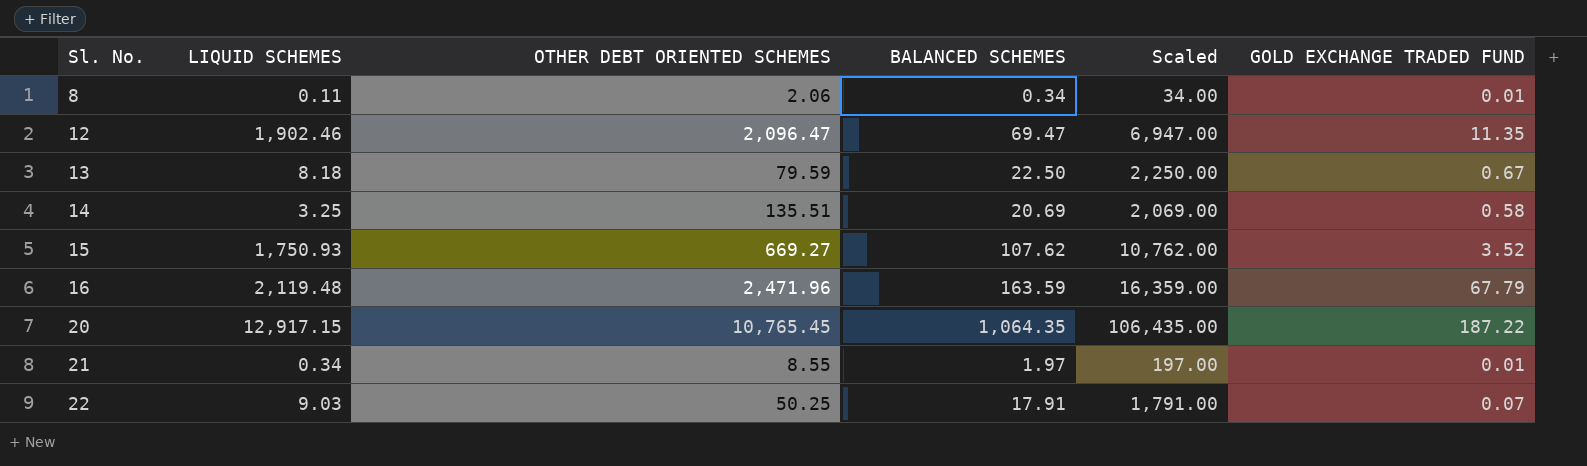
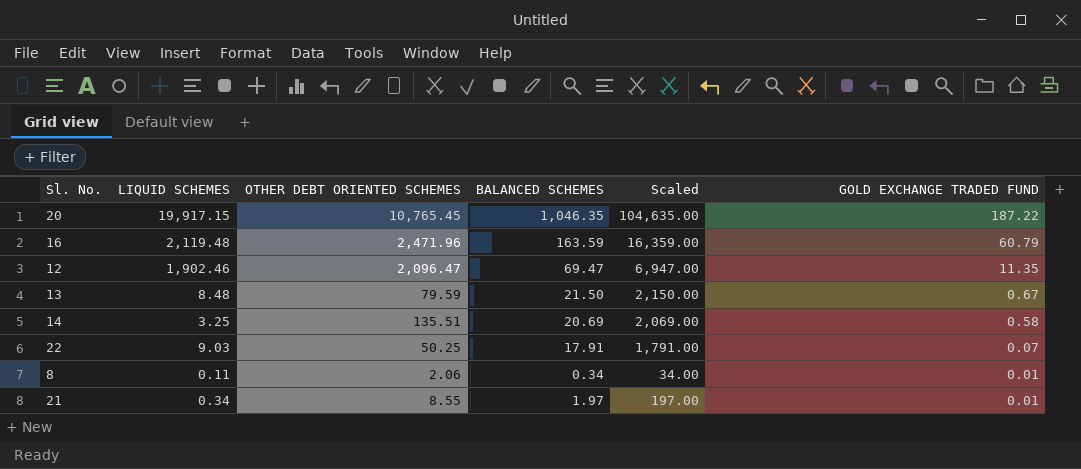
row order: Sl. No. ascending -> GOLD EXCHANGE TRADED FUND descending
row 15: 1,750.93 | 669.27 | 107.62 | 10,762.00 | 3.52 -> none
20 | LIQUID SCHEMES: 12,917.15 -> 19,917.15
20 | BALANCED SCHEMES: 1,064.35 -> 1,046.35
20 | Scaled: 106,435.00 -> 104,635.00
16 | GOLD EXCHANGE TRADED FUND: 67.79 -> 60.79
13 | LIQUID SCHEMES: 8.18 -> 8.48
13 | BALANCED SCHEMES: 22.50 -> 21.50
13 | Scaled: 2,250.00 -> 2,150.00

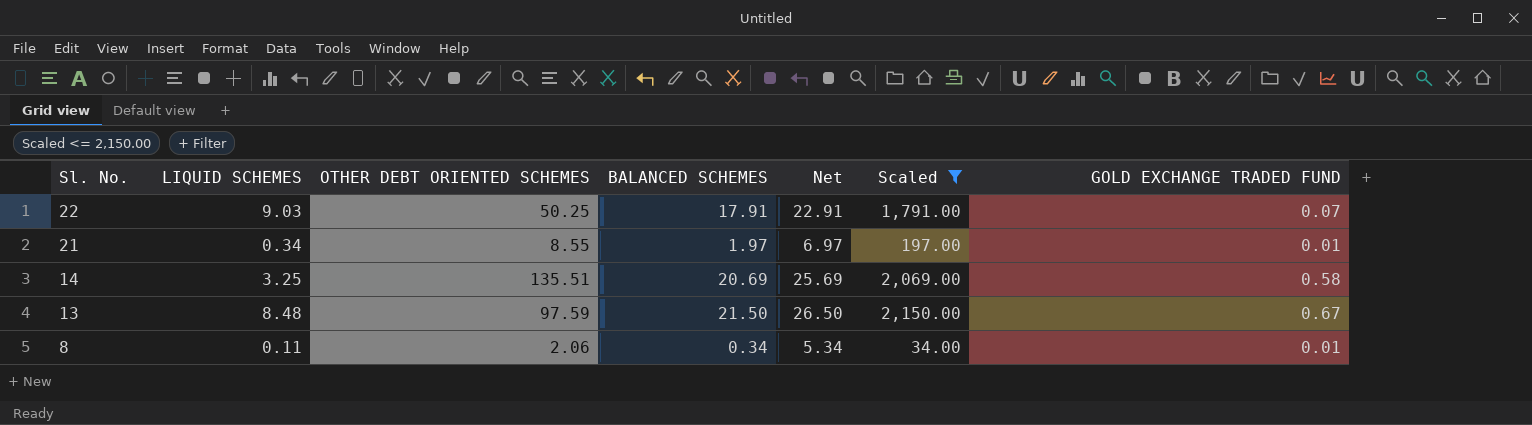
filter: none -> Scaled <= 2,150.00
row order: GOLD EXCHANGE TRADED FUND descending -> Sl. No. descending
column Net | formula: none -> [BALANCED SCHEMES] + 5
13 | OTHER DEBT ORIENTED SCHEMES: 79.59 -> 97.59

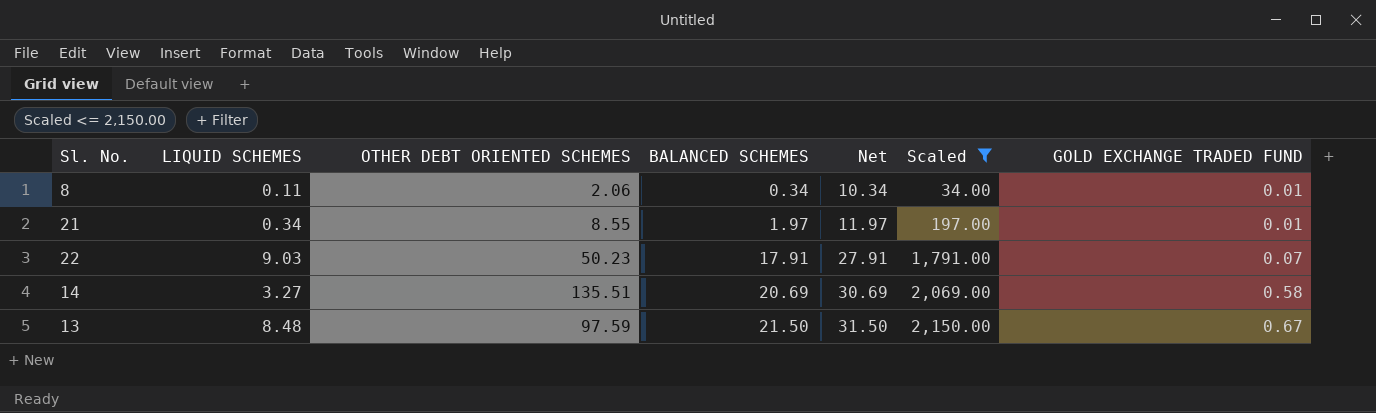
row order: Sl. No. descending -> BALANCED SCHEMES ascending
column Net | formula: [BALANCED SCHEMES] + 5 -> [BALANCED SCHEMES] + 10
22 | OTHER DEBT ORIENTED SCHEMES: 50.25 -> 50.23
14 | LIQUID SCHEMES: 3.25 -> 3.27

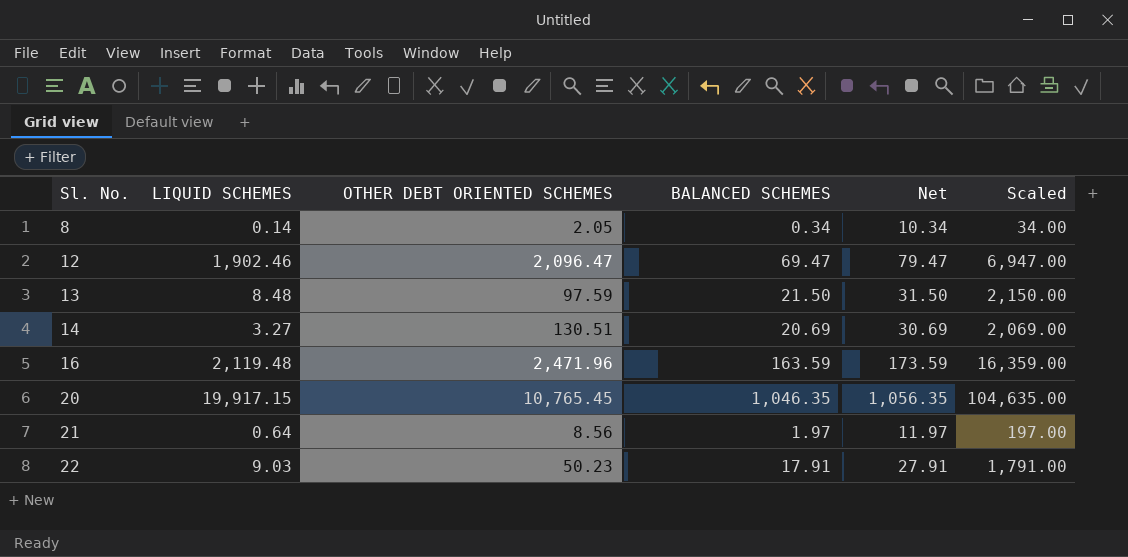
filter: Scaled <= 2,150.00 -> none
row order: BALANCED SCHEMES ascending -> Sl. No. ascending
column GOLD EXCHANGE TRADED FUND | position: 7 -> none
8 | LIQUID SCHEMES: 0.11 -> 0.14
8 | OTHER DEBT ORIENTED SCHEMES: 2.06 -> 2.05
14 | OTHER DEBT ORIENTED SCHEMES: 135.51 -> 130.51
21 | LIQUID SCHEMES: 0.34 -> 0.64
21 | OTHER DEBT ORIENTED SCHEMES: 8.55 -> 8.56

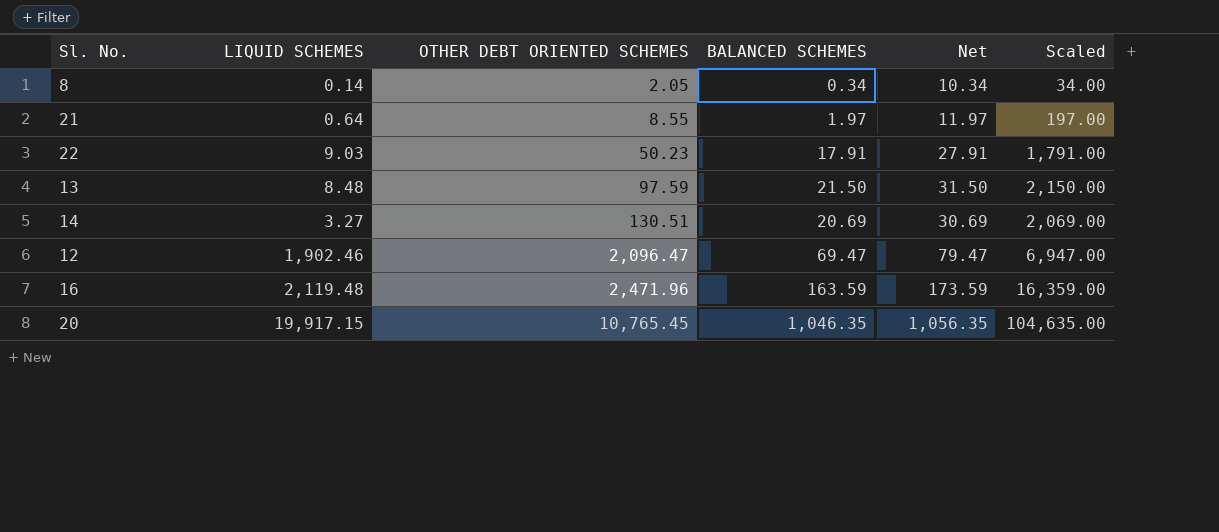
row order: Sl. No. ascending -> OTHER DEBT ORIENTED SCHEMES ascending
21 | OTHER DEBT ORIENTED SCHEMES: 8.56 -> 8.55

